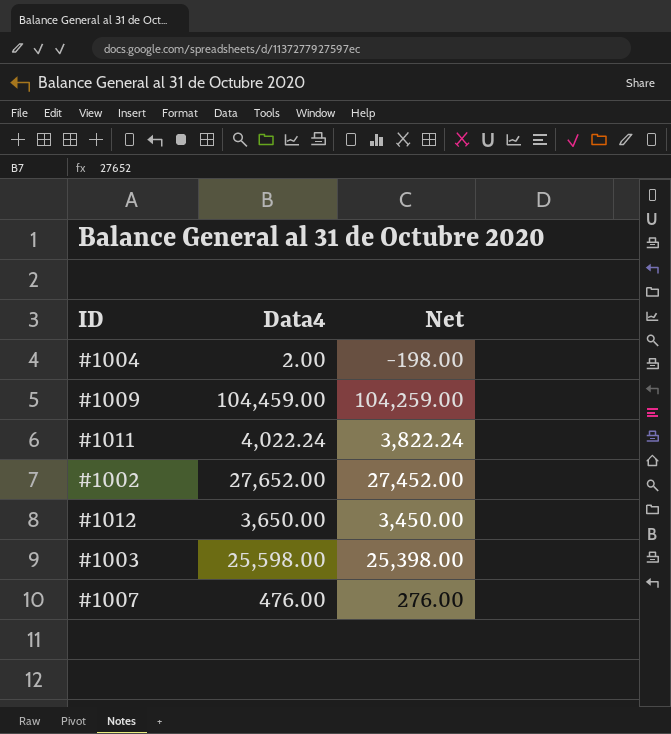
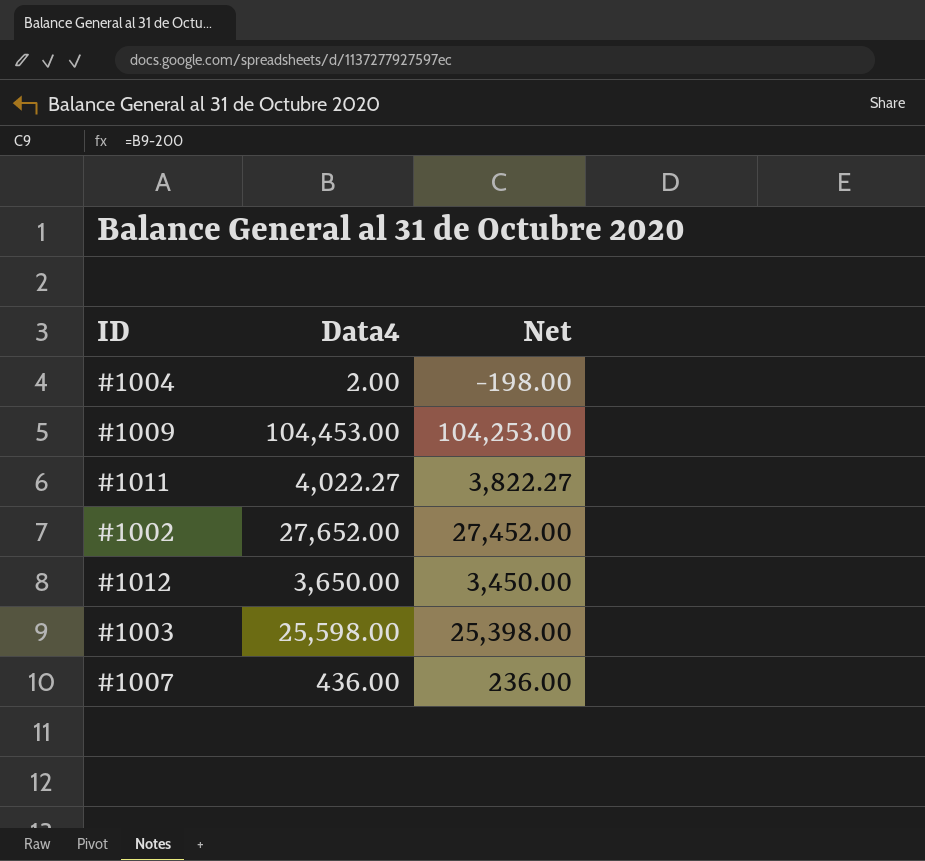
#1009 | Data4: 104,459.00 -> 104,453.00
#1009 | Net: 104,259.00 -> 104,253.00
#1011 | Data4: 4,022.24 -> 4,022.27
#1011 | Net: 3,822.24 -> 3,822.27
#1007 | Data4: 476.00 -> 436.00
#1007 | Net: 276.00 -> 236.00

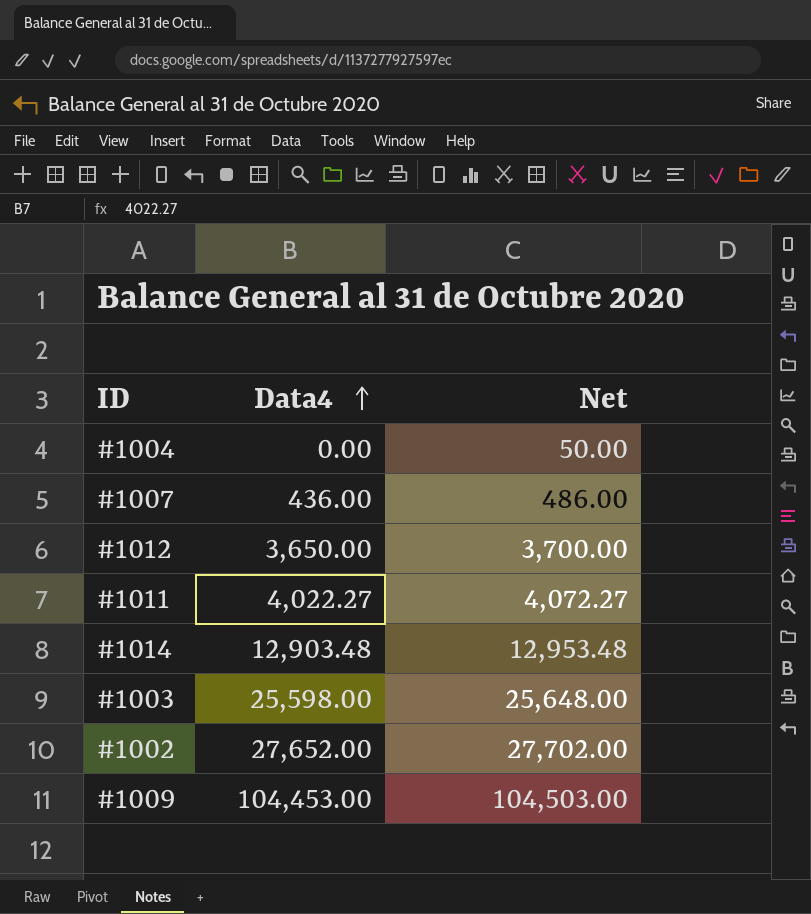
row order: none -> Data4 ascending
column Net | formula: [Data4] - 200 -> [Data4] + 50
#1004 | Data4: 2.00 -> 0.00
row #1014: none -> 12,903.48 | 12,953.48

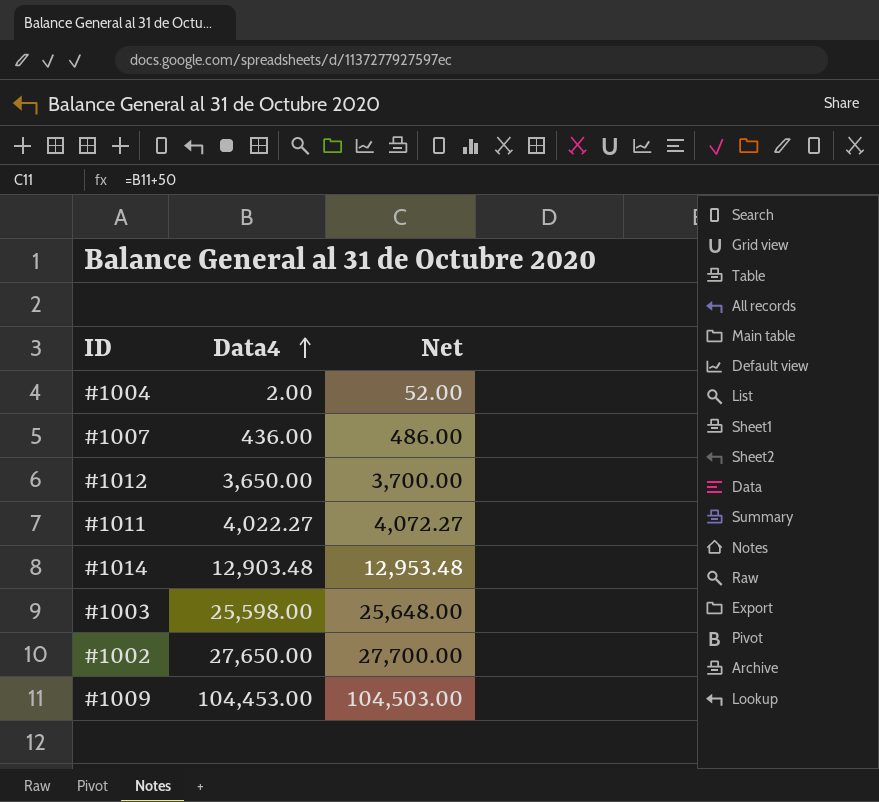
#1004 | Data4: 0.00 -> 2.00
#1004 | Net: 50.00 -> 52.00
#1002 | Data4: 27,652.00 -> 27,650.00
#1002 | Net: 27,702.00 -> 27,700.00

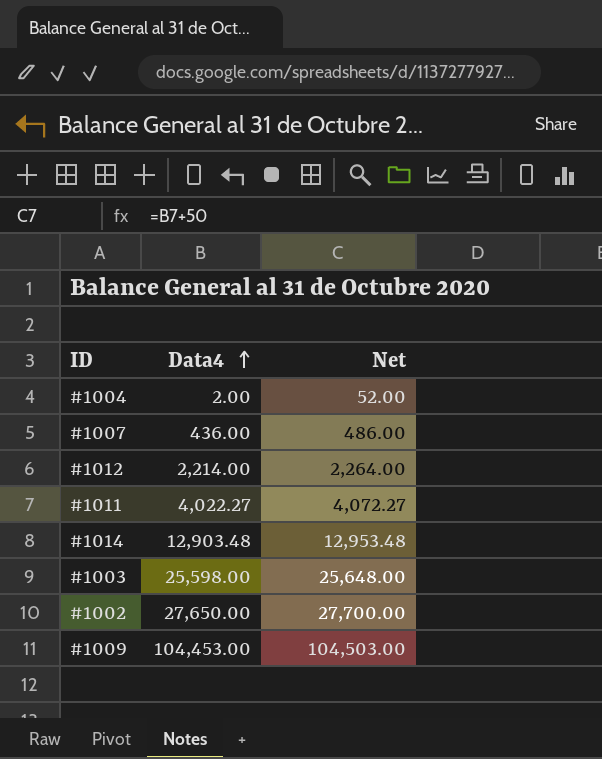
#1012 | Data4: 3,650.00 -> 2,214.00
#1012 | Net: 3,700.00 -> 2,264.00

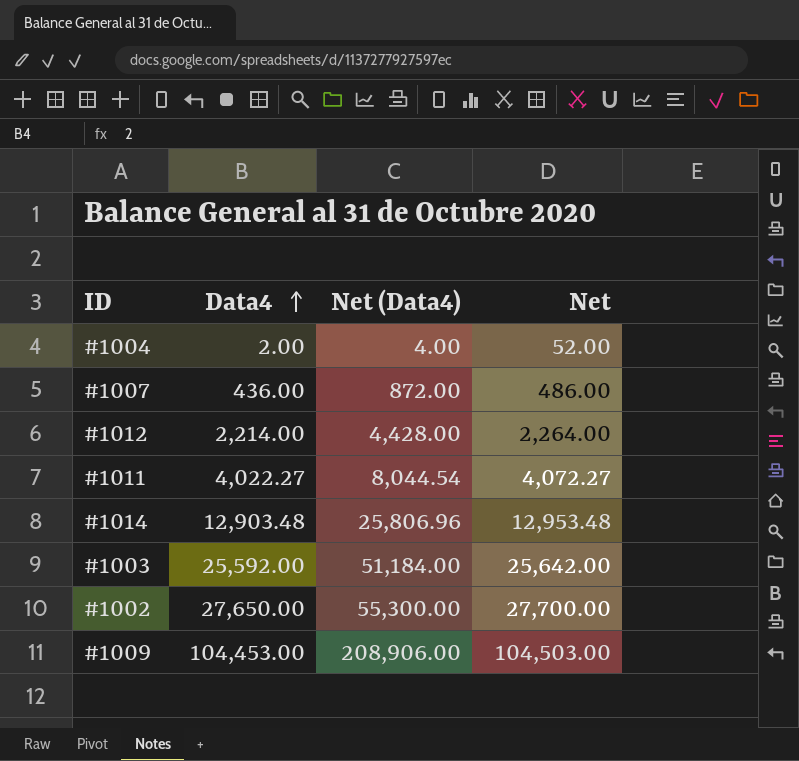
column Net (Data4) | formula: none -> [Data4] * 2
#1003 | Data4: 25,598.00 -> 25,592.00
#1003 | Net: 25,648.00 -> 25,642.00

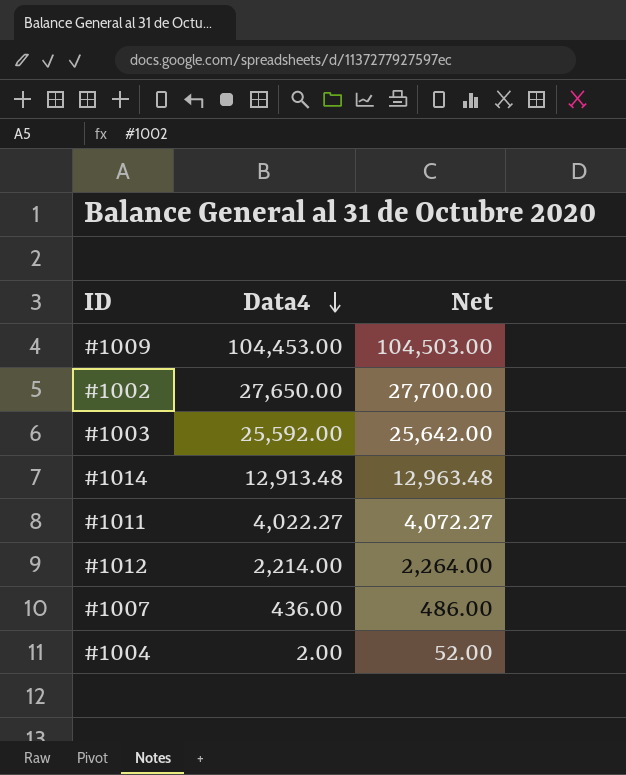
row order: Data4 ascending -> Data4 descending
column Net (Data4) | formula: [Data4] * 2 -> none
#1014 | Data4: 12,903.48 -> 12,913.48
#1014 | Net: 12,953.48 -> 12,963.48

